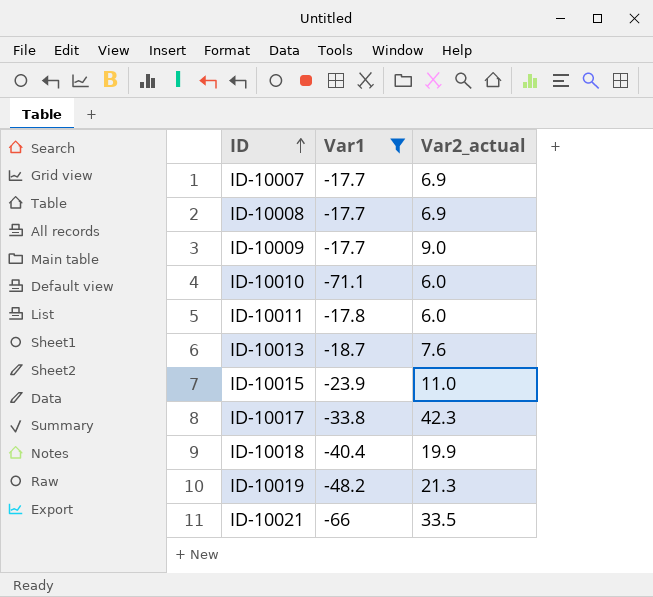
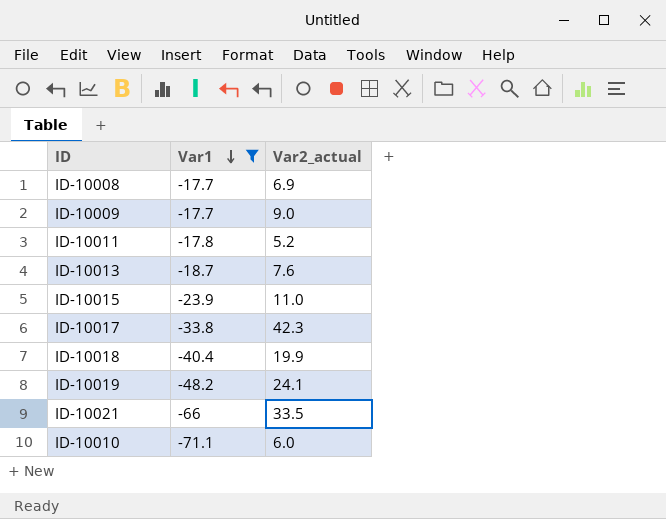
row order: ID ascending -> Var1 descending
row ID-10007: -17.7 | 6.9 -> none
ID-10011 | Var2_actual: 6.0 -> 5.2
ID-10019 | Var2_actual: 21.3 -> 24.1

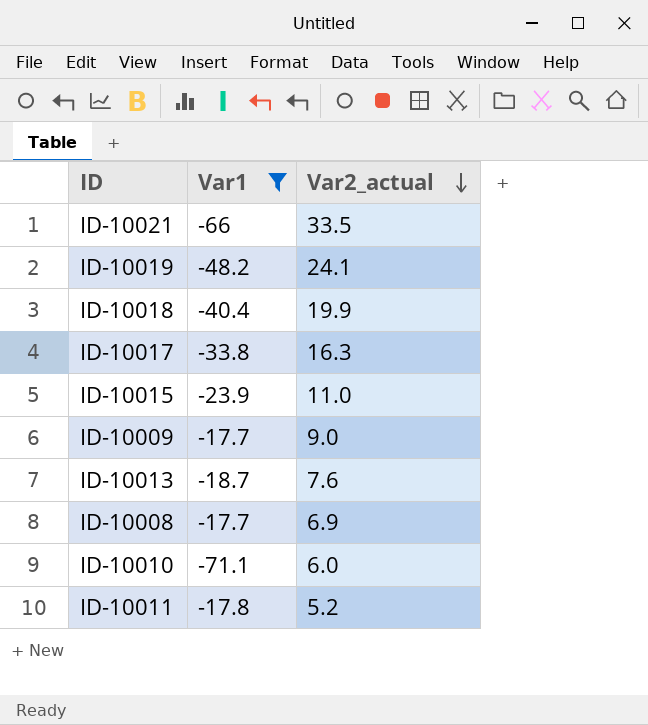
row order: Var1 descending -> Var2_actual descending
ID-10017 | Var2_actual: 42.3 -> 16.3

